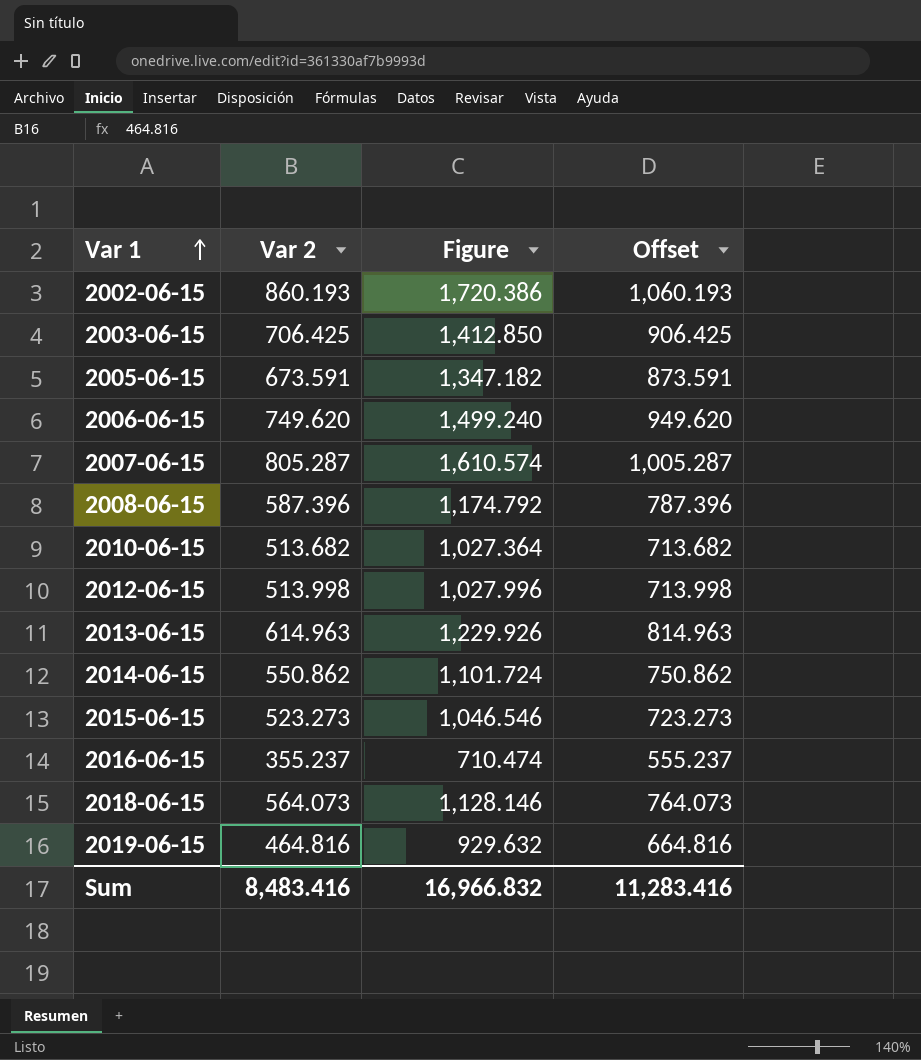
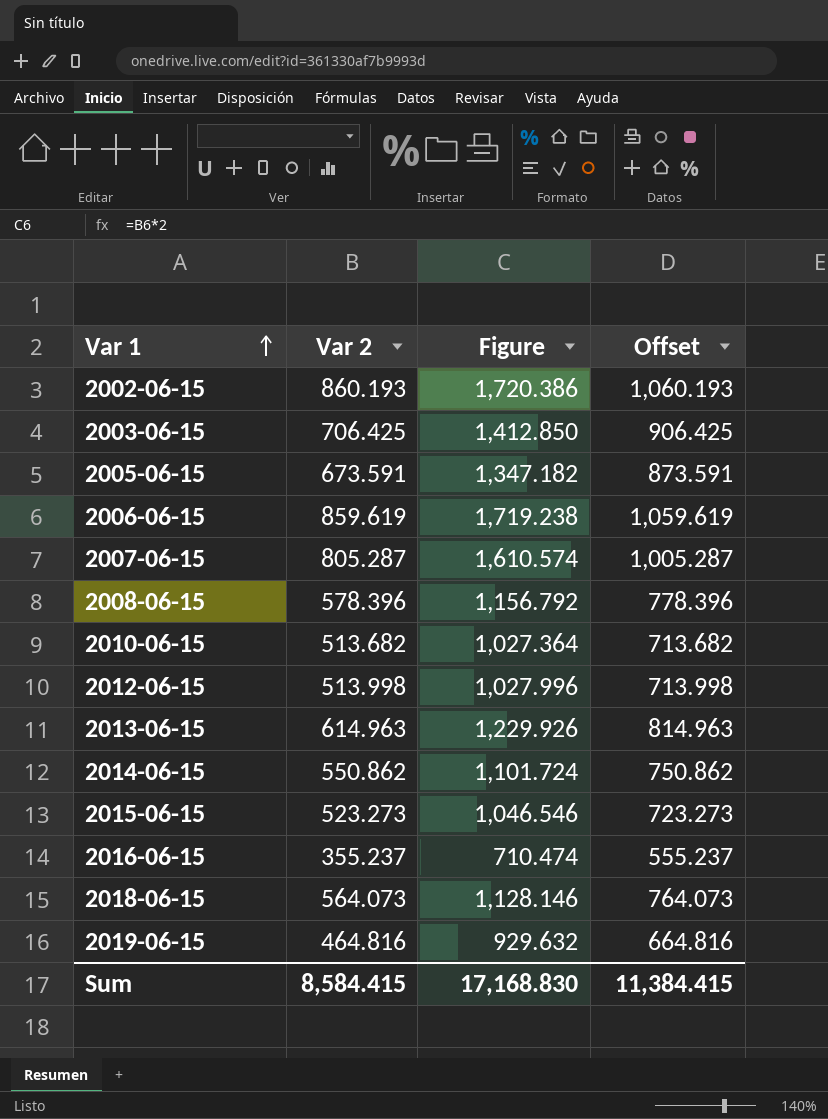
2006-06-15 | Var 2: 749.620 -> 859.619
2006-06-15 | Figure: 1,499.240 -> 1,719.238
2006-06-15 | Offset: 949.620 -> 1,059.619
2008-06-15 | Var 2: 587.396 -> 578.396
2008-06-15 | Figure: 1,174.792 -> 1,156.792
2008-06-15 | Offset: 787.396 -> 778.396
Sum | Var 2: 8,483.416 -> 8,584.415
Sum | Figure: 16,966.832 -> 17,168.830
Sum | Offset: 11,283.416 -> 11,384.415

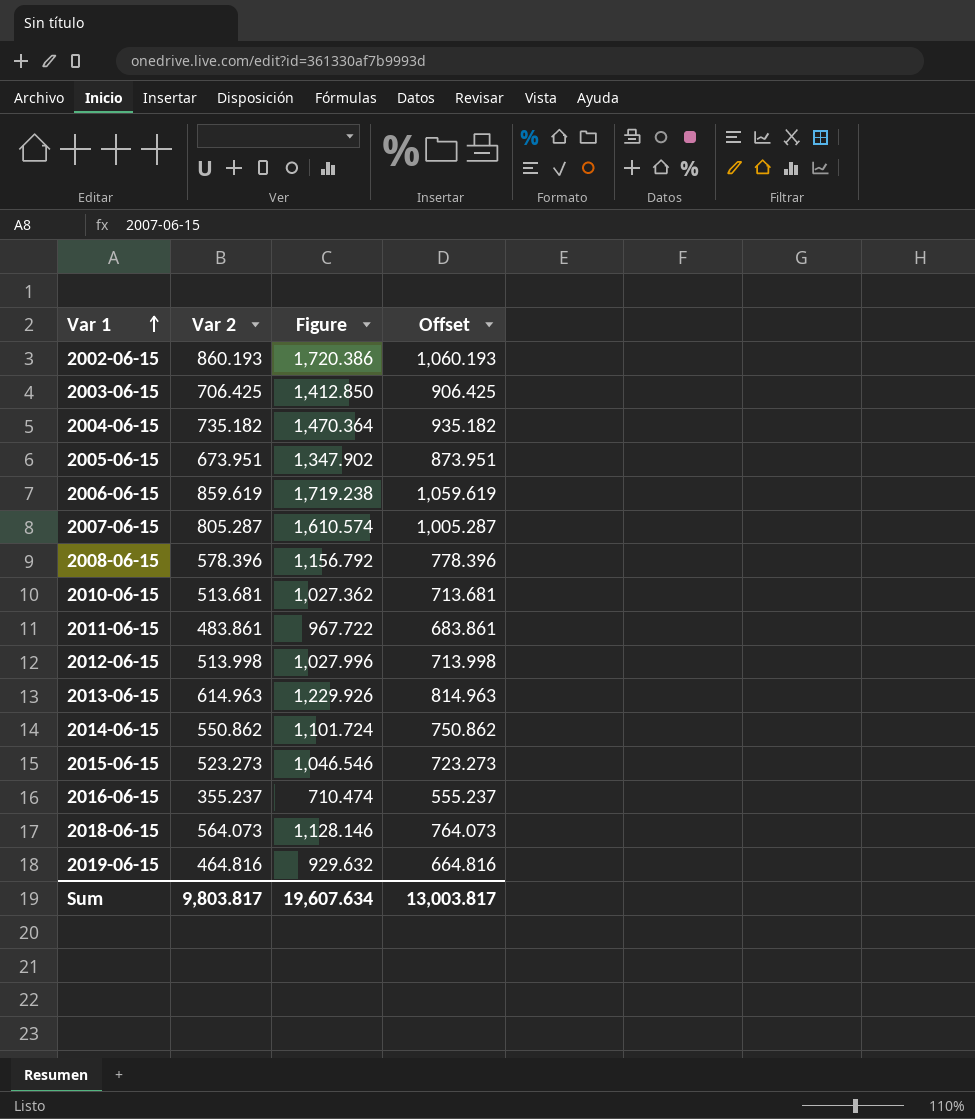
row 2004-06-15: none -> 735.182 | 1,470.364 | 935.182
2005-06-15 | Var 2: 673.591 -> 673.951
2005-06-15 | Figure: 1,347.182 -> 1,347.902
2005-06-15 | Offset: 873.591 -> 873.951
2010-06-15 | Var 2: 513.682 -> 513.681
2010-06-15 | Figure: 1,027.364 -> 1,027.362
2010-06-15 | Offset: 713.682 -> 713.681
row 2011-06-15: none -> 483.861 | 967.722 | 683.861
Sum | Var 2: 8,584.415 -> 9,803.817
Sum | Figure: 17,168.830 -> 19,607.634
Sum | Offset: 11,384.415 -> 13,003.817

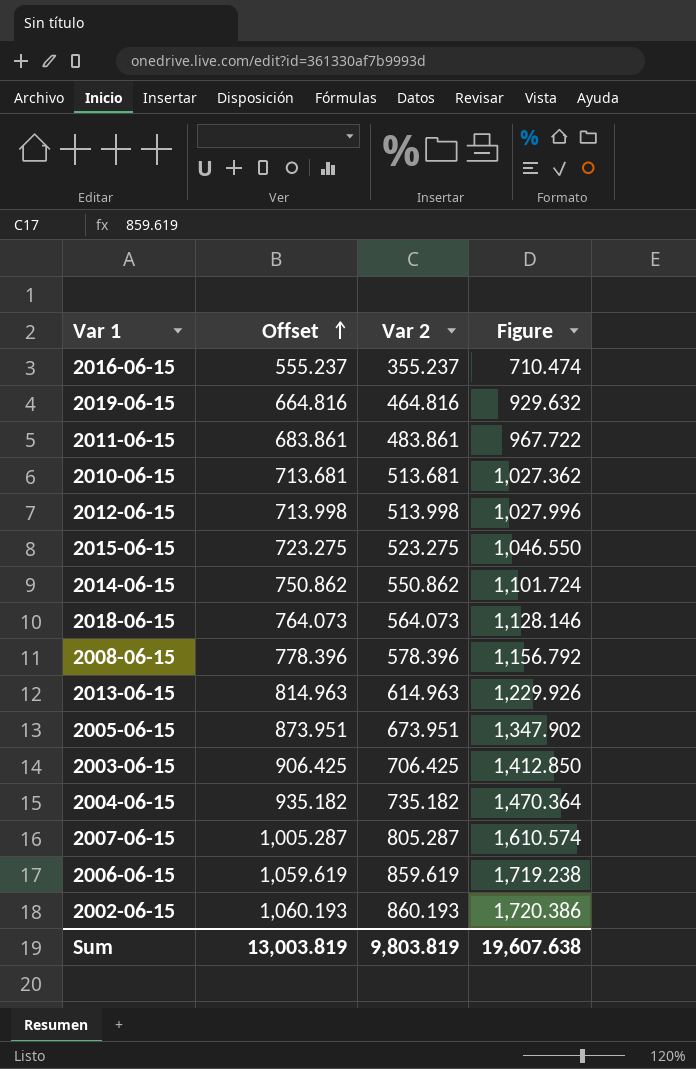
row order: Var 1 ascending -> Offset ascending
column Offset | position: 4 -> 2
2015-06-15 | Offset: 723.273 -> 723.275
2015-06-15 | Var 2: 523.273 -> 523.275
2015-06-15 | Figure: 1,046.546 -> 1,046.550
Sum | Offset: 13,003.817 -> 13,003.819
Sum | Var 2: 9,803.817 -> 9,803.819
Sum | Figure: 19,607.634 -> 19,607.638

